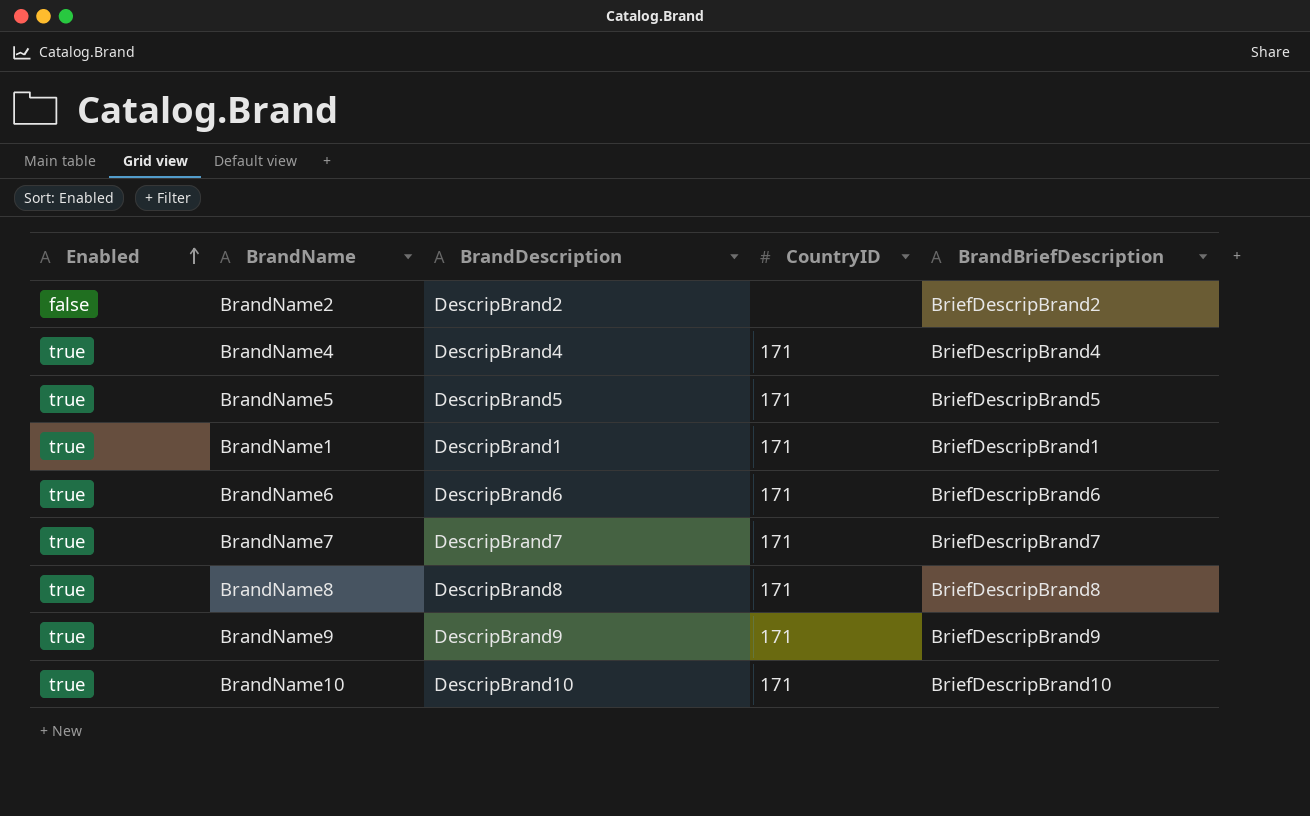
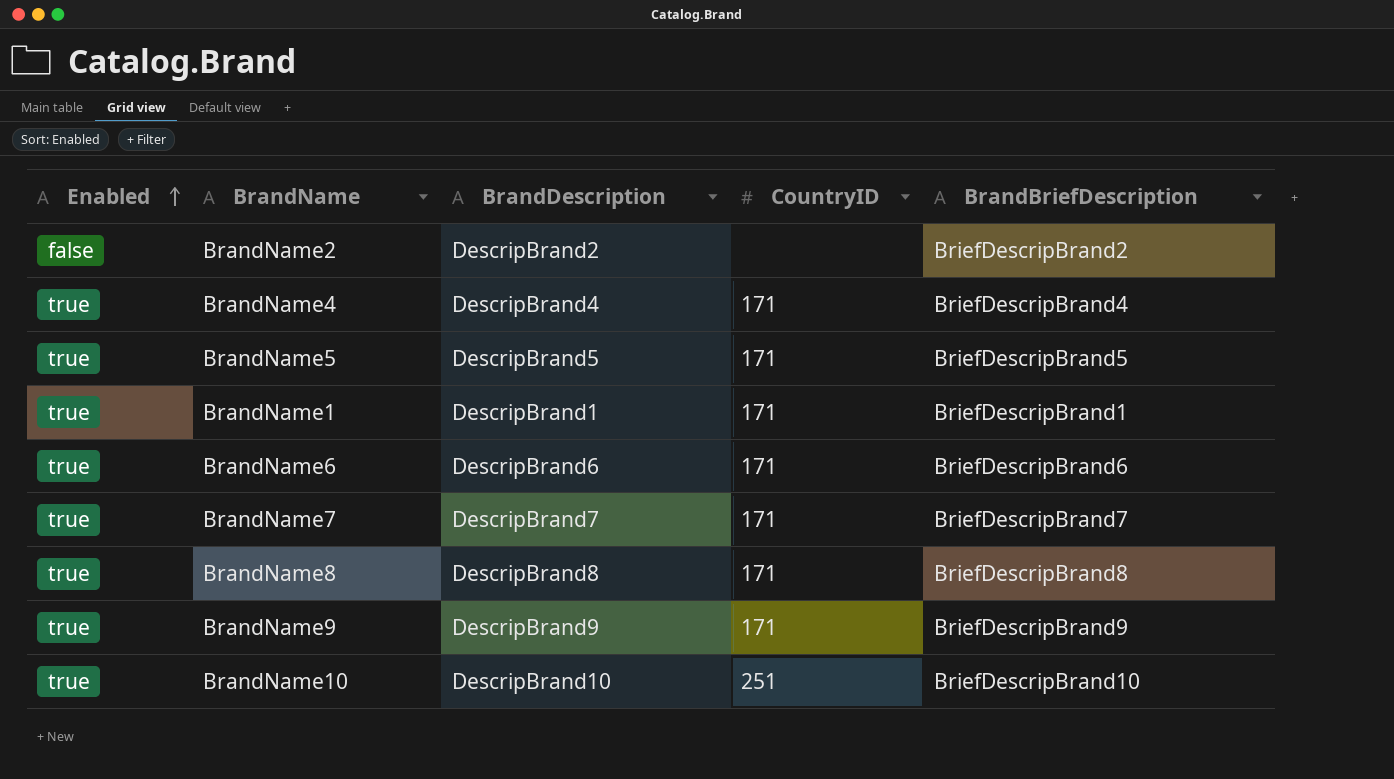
BrandName10 | CountryID: 171 -> 251

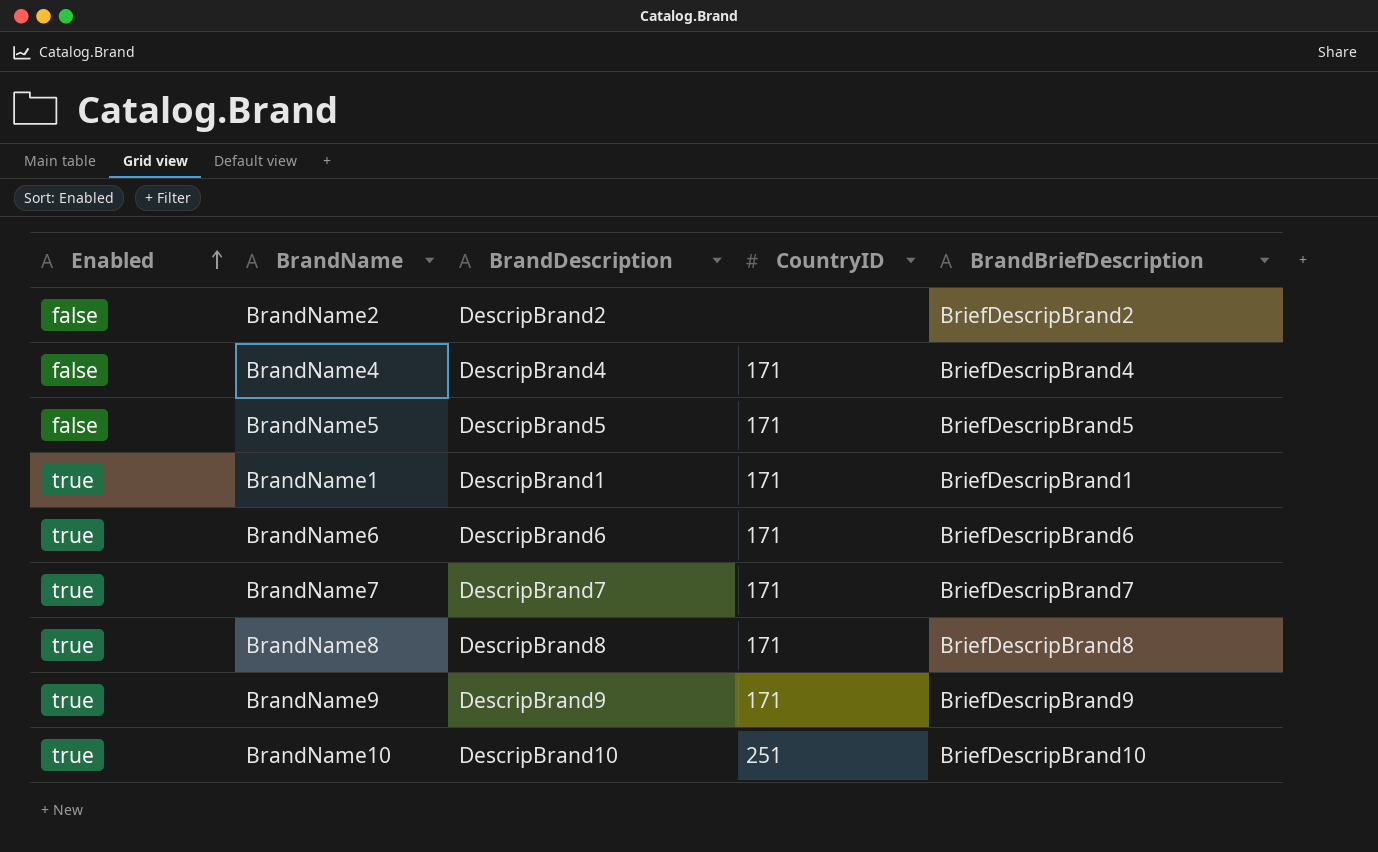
BrandName4 | Enabled: true -> false
BrandName5 | Enabled: true -> false

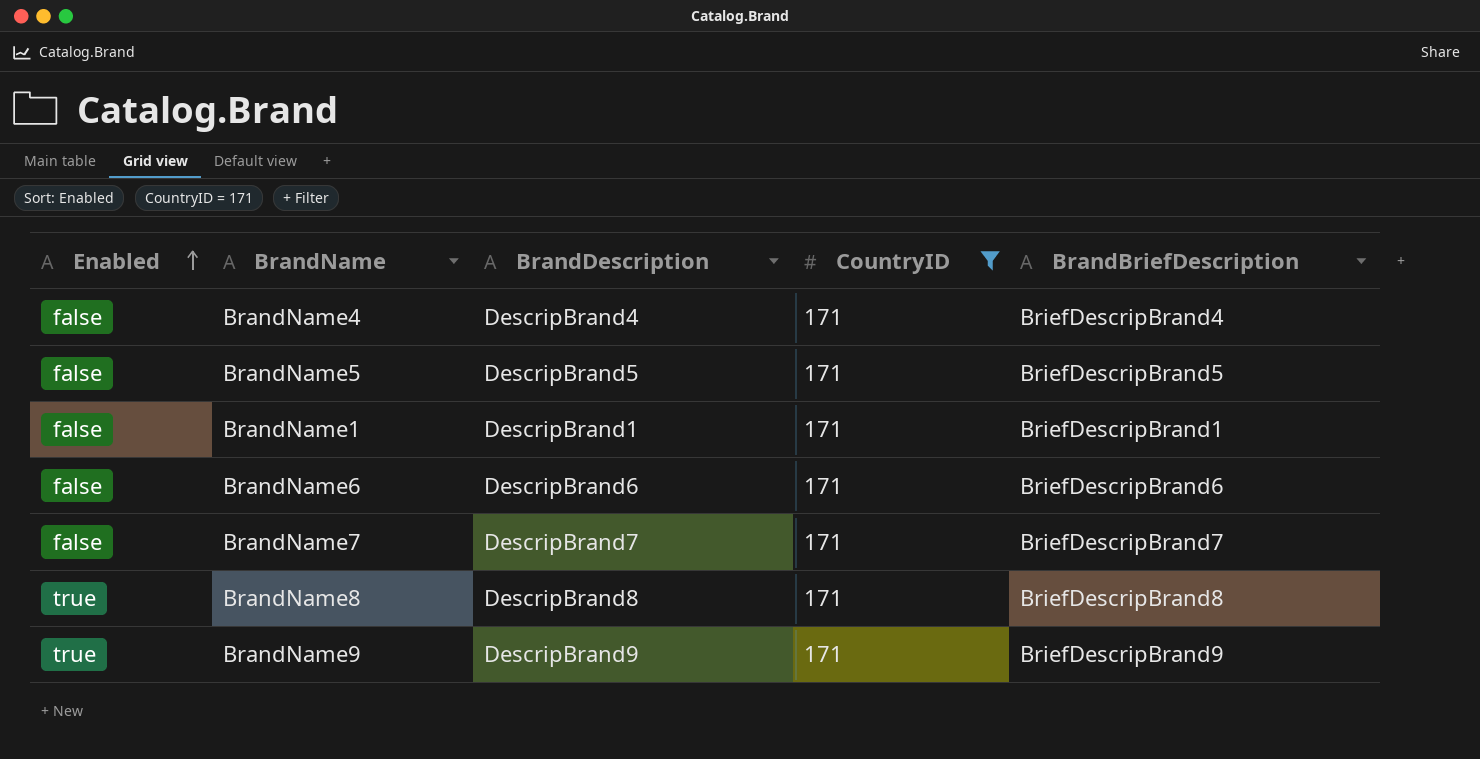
filter: none -> CountryID = 171
BrandName1 | Enabled: true -> false
BrandName6 | Enabled: true -> false
BrandName7 | Enabled: true -> false

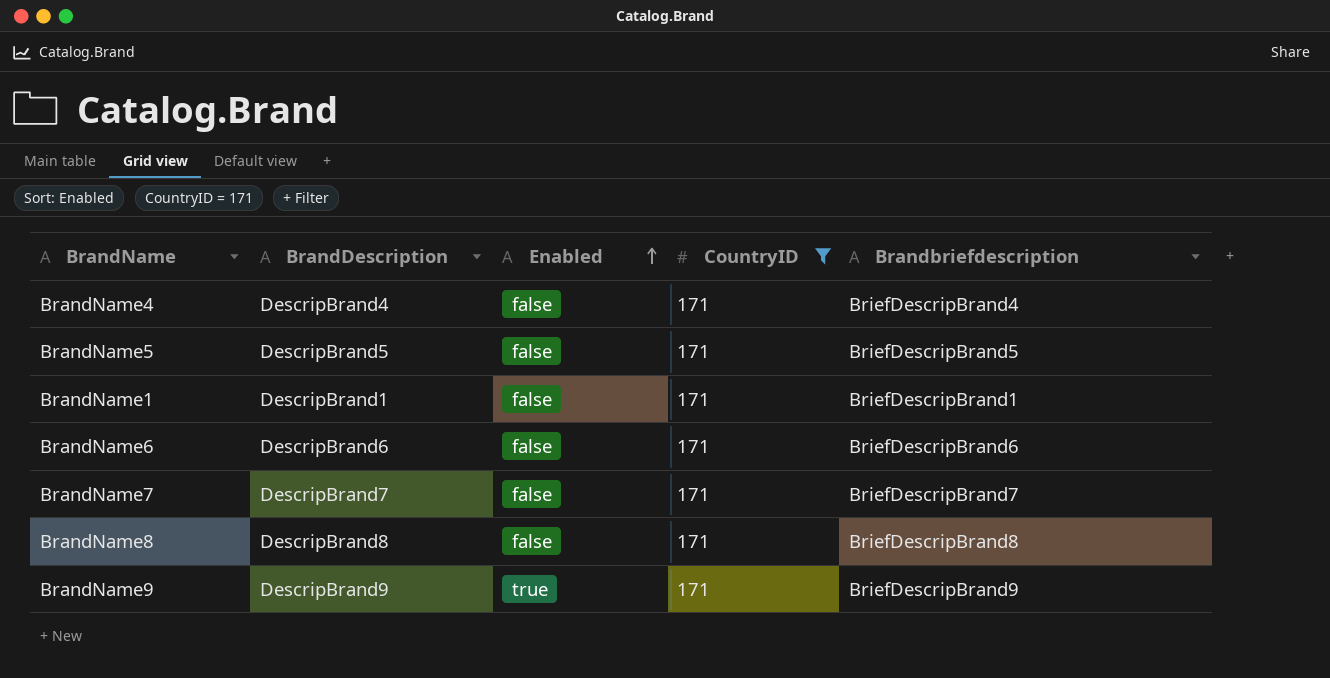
column Enabled | position: 1 -> 3
column name: BrandBriefDescription -> Brandbriefdescription
BrandName8 | Enabled: true -> false

